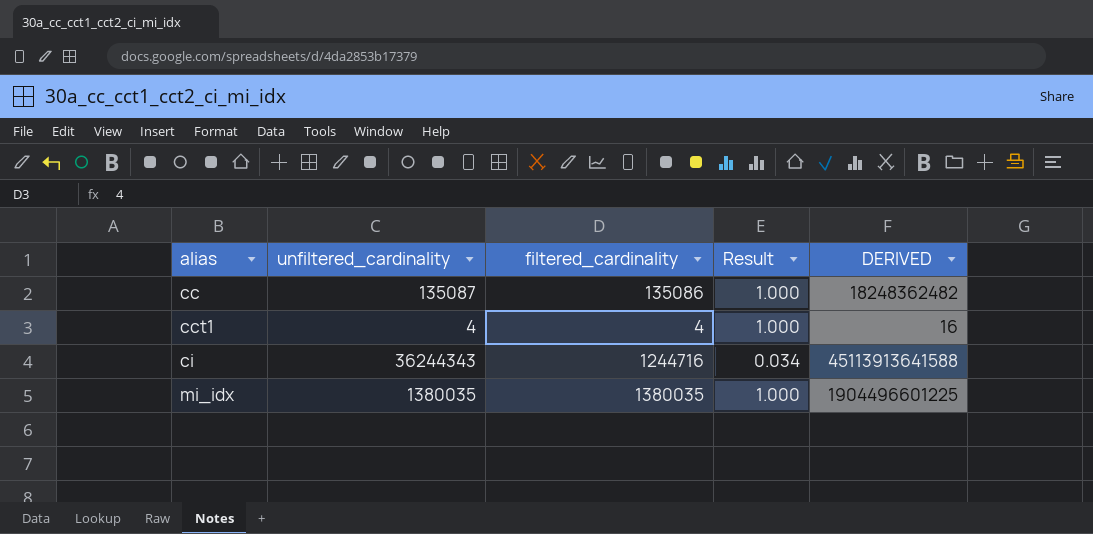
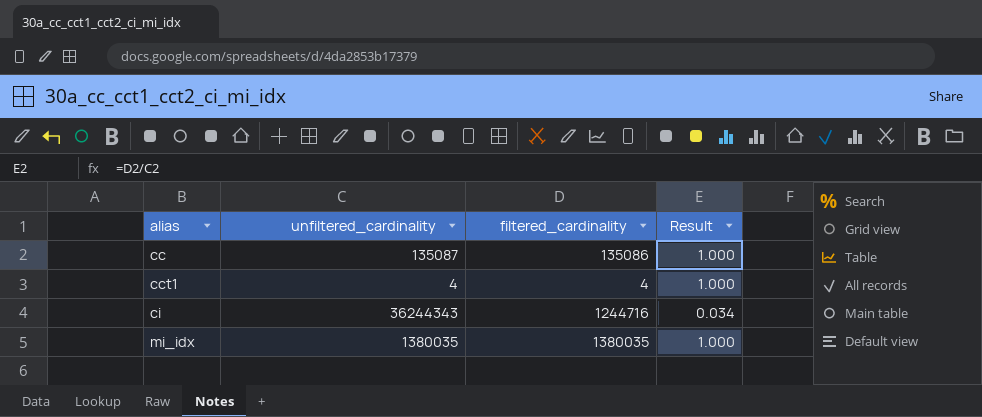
column DERIVED | formula: [unfiltered_cardinality] * [filtered_cardinality] -> none

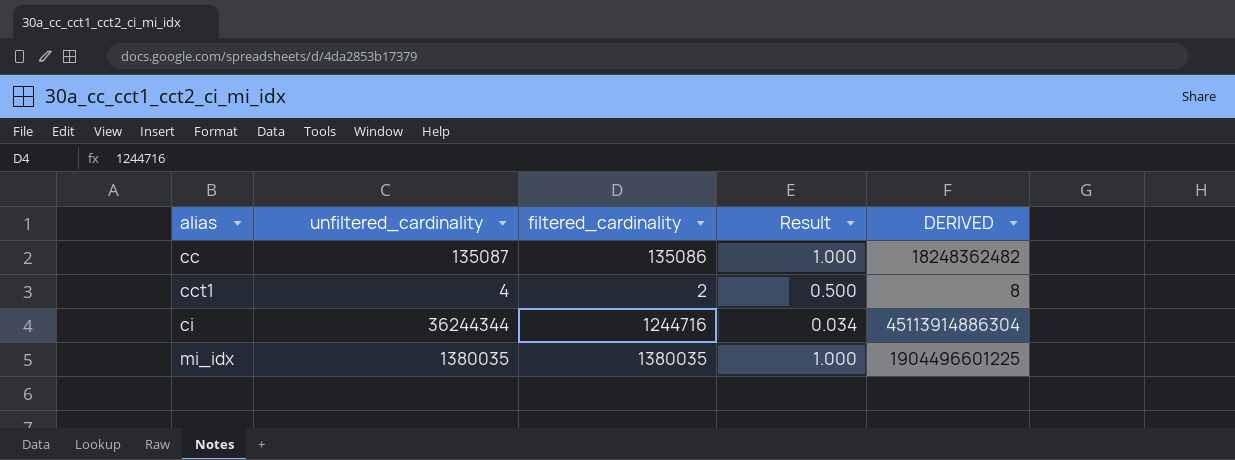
column DERIVED | formula: none -> [unfiltered_cardinality] * [filtered_cardinality]
cct1 | filtered_cardinality: 4 -> 2
cct1 | Result: 1.000 -> 0.500
ci | unfiltered_cardinality: 36244343 -> 36244344

